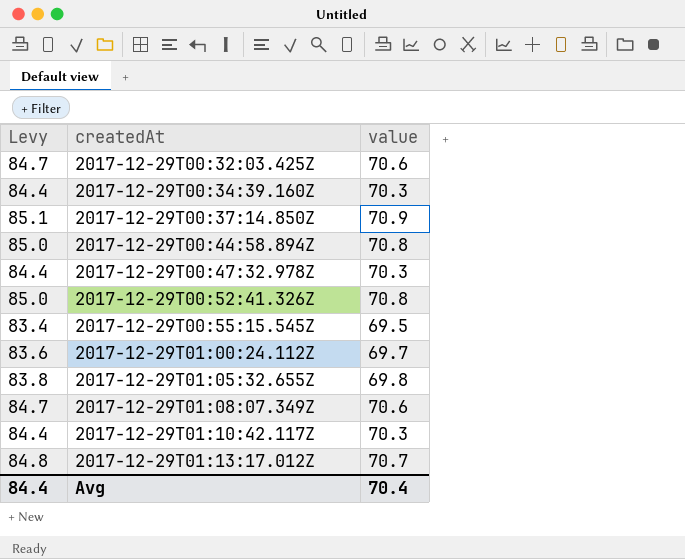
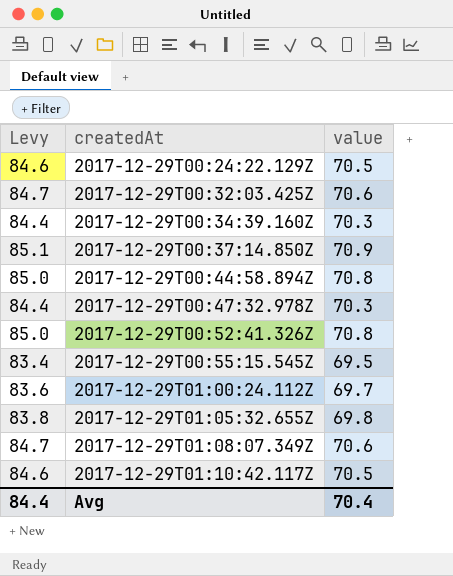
row 2017-12-29T01:13:17.012Z: 84.8 | 70.7 -> none
row 2017-12-29T00:24:22.129Z: none -> 84.6 | 70.5
2017-12-29T01:10:42.117Z | Levy: 84.4 -> 84.6
2017-12-29T01:10:42.117Z | value: 70.3 -> 70.5

